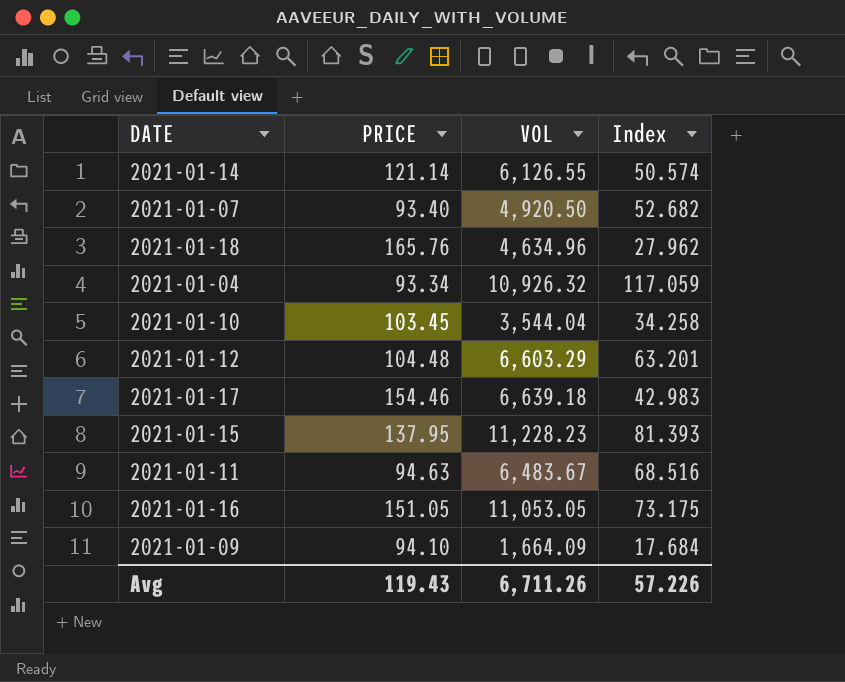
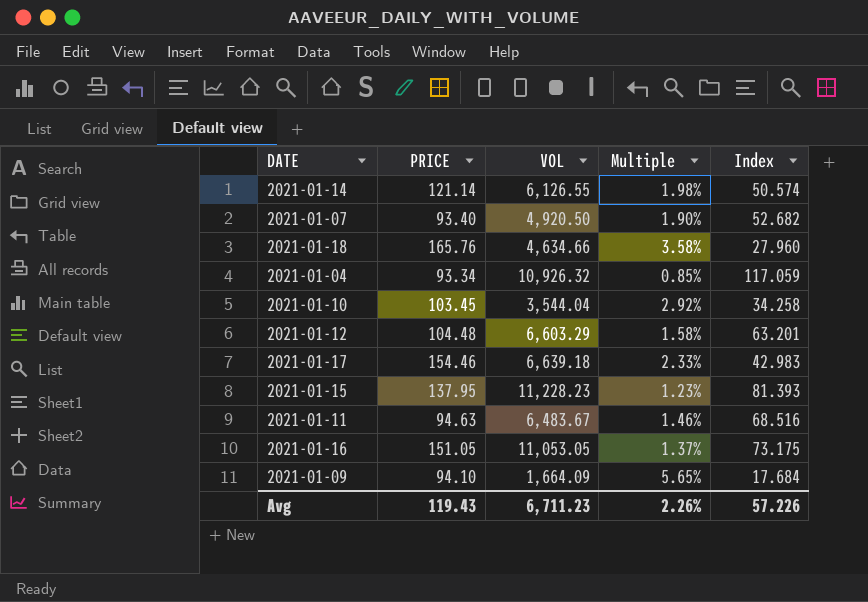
column Multiple | formula: none -> [PRICE] / [VOL]
2021-01-18 | VOL: 4,634.96 -> 4,634.66
2021-01-18 | Index: 27.962 -> 27.960
Avg | VOL: 6,711.26 -> 6,711.23

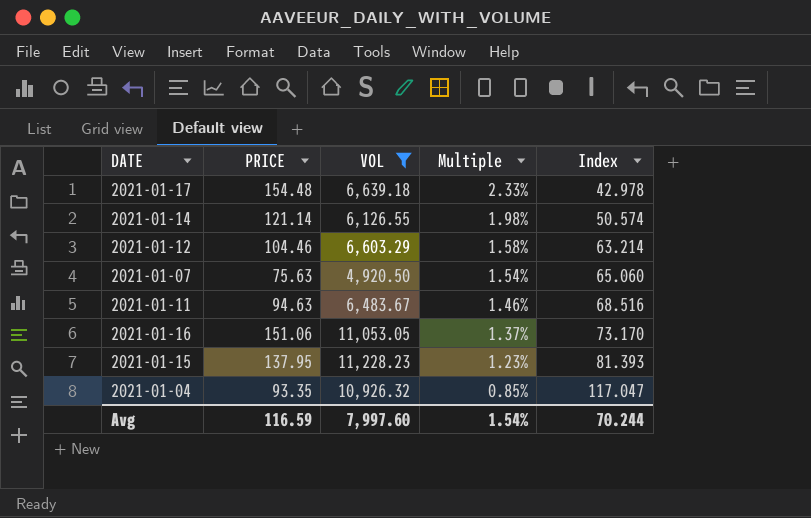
filter: none -> VOL >= 4,920.50
row order: none -> Multiple descending
2021-01-17 | PRICE: 154.46 -> 154.48
2021-01-17 | Index: 42.983 -> 42.978
2021-01-12 | PRICE: 104.48 -> 104.46
2021-01-12 | Index: 63.201 -> 63.214
2021-01-07 | PRICE: 93.40 -> 75.63
2021-01-07 | Multiple: 1.90% -> 1.54%
2021-01-07 | Index: 52.682 -> 65.060
2021-01-16 | PRICE: 151.05 -> 151.06
2021-01-16 | Index: 73.175 -> 73.170
2021-01-04 | PRICE: 93.34 -> 93.35
2021-01-04 | Index: 117.059 -> 117.047
Avg | PRICE: 119.43 -> 116.59
Avg | VOL: 6,711.23 -> 7,997.60
Avg | Multiple: 2.26% -> 1.54%
Avg | Index: 57.226 -> 70.244

